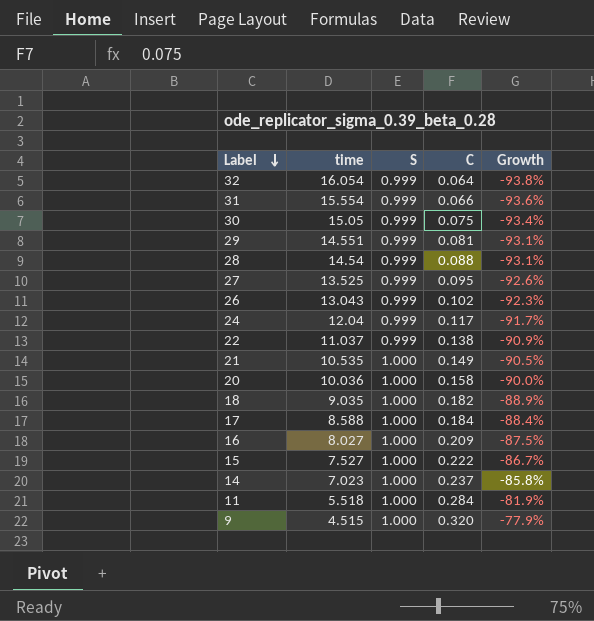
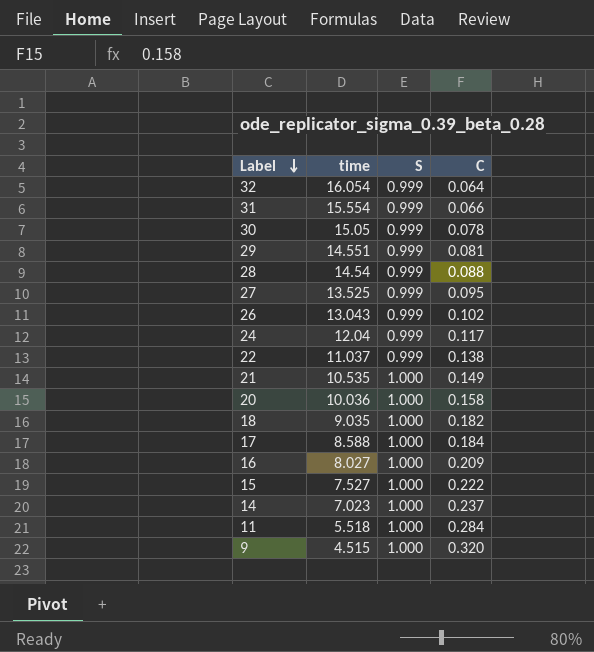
column Growth | formula: ([S] - [time]) / [time] -> none
30 | C: 0.075 -> 0.078

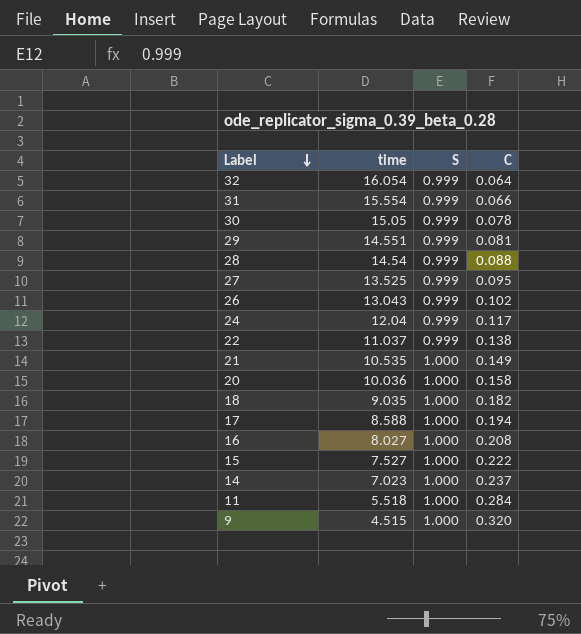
17 | C: 0.184 -> 0.194
16 | C: 0.209 -> 0.208

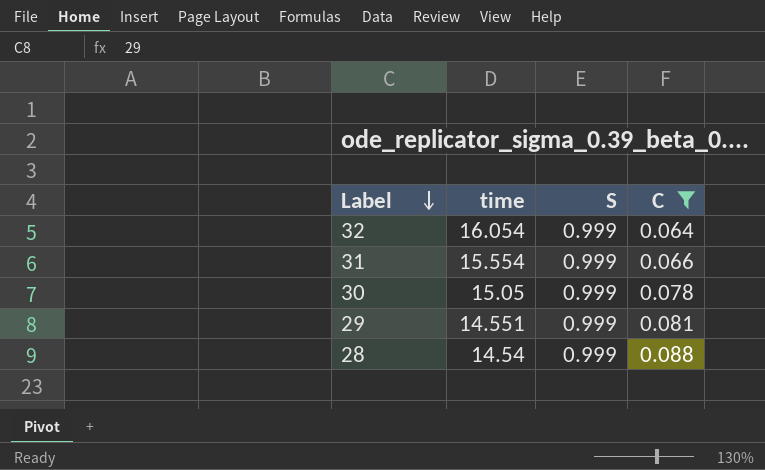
filter: none -> C <= 0.088

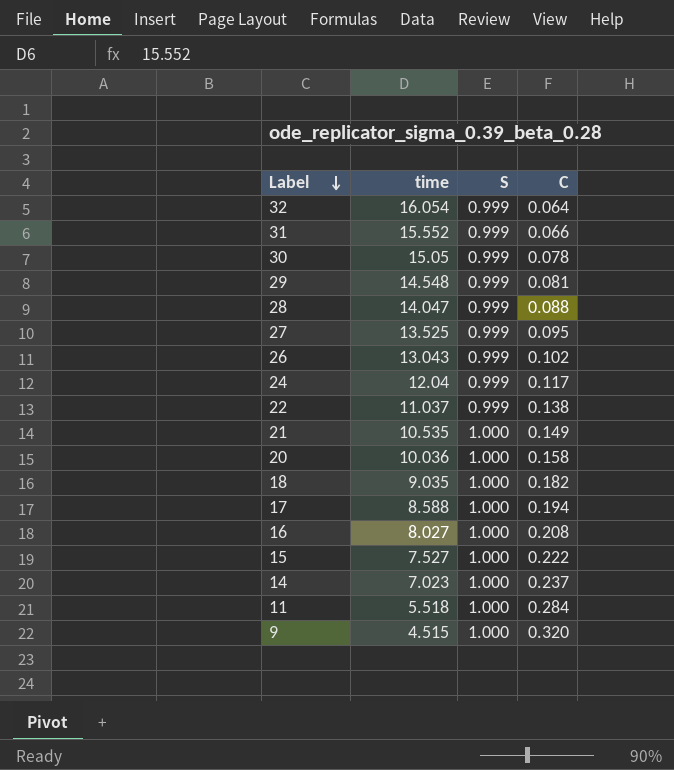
filter: C <= 0.088 -> none
31 | time: 15.554 -> 15.552
29 | time: 14.551 -> 14.548
28 | time: 14.54 -> 14.047

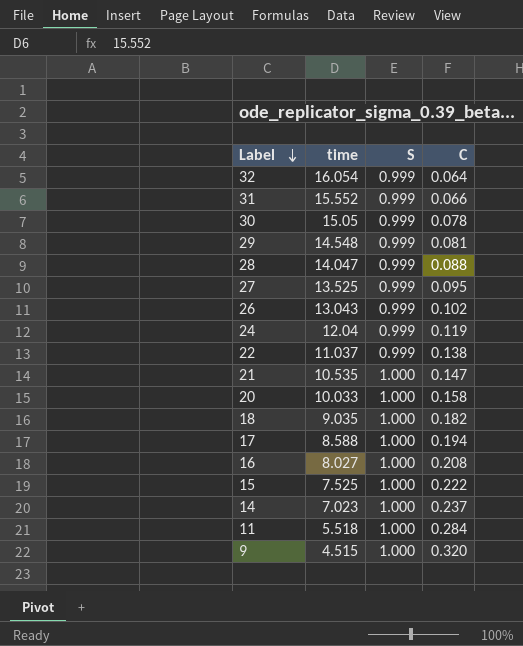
24 | C: 0.117 -> 0.119
21 | C: 0.149 -> 0.147
20 | time: 10.036 -> 10.033
15 | time: 7.527 -> 7.525

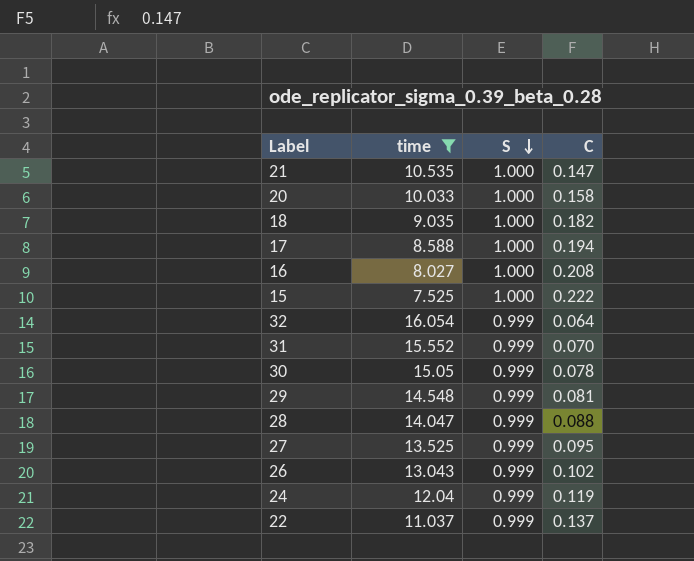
filter: none -> time >= 7.525
row order: Label descending -> S descending
31 | C: 0.066 -> 0.070
22 | C: 0.138 -> 0.137

